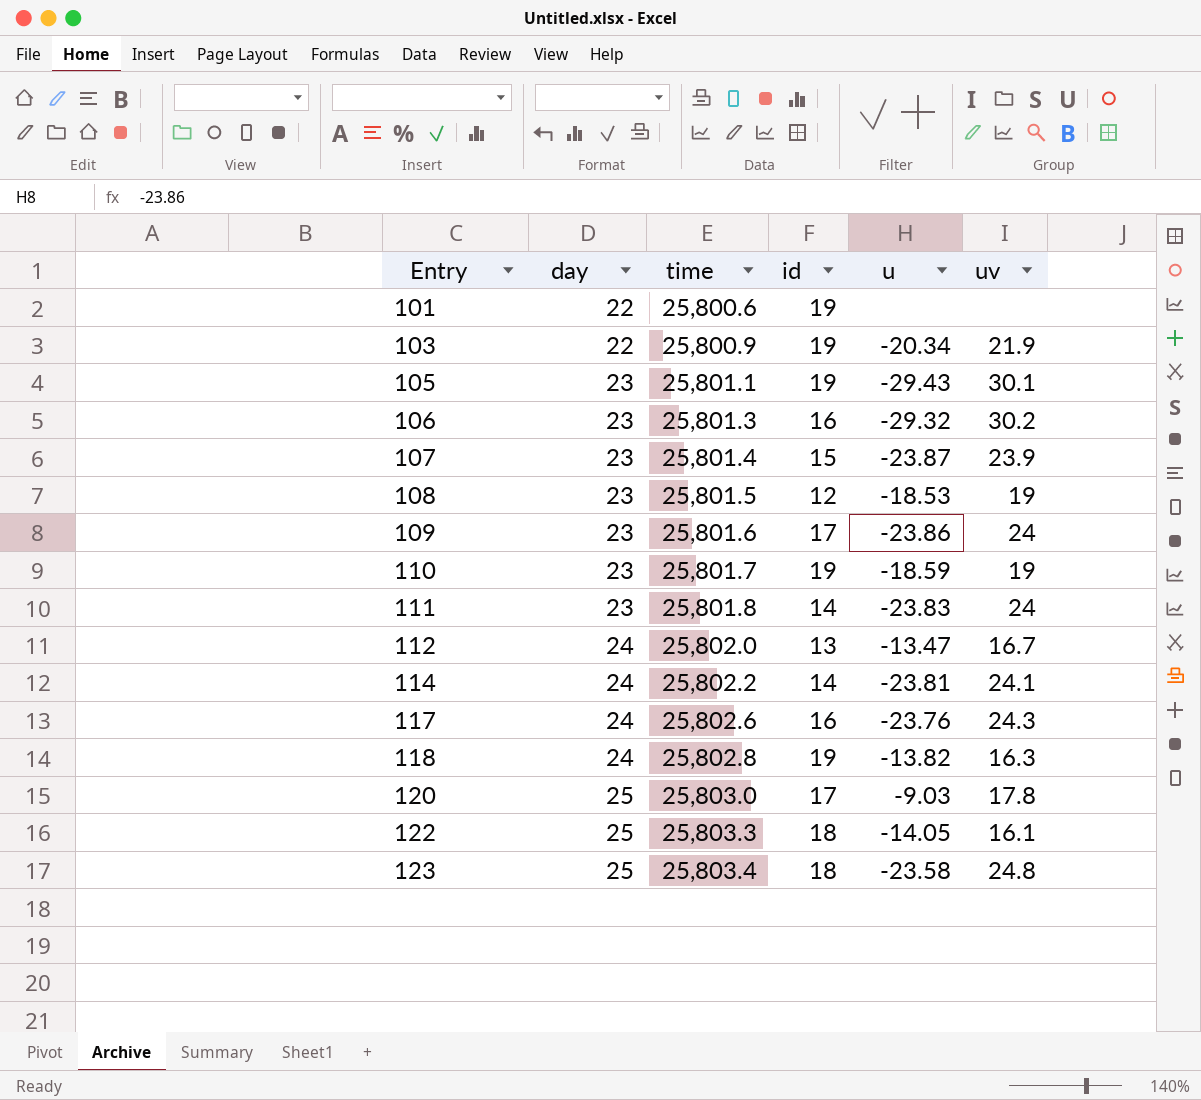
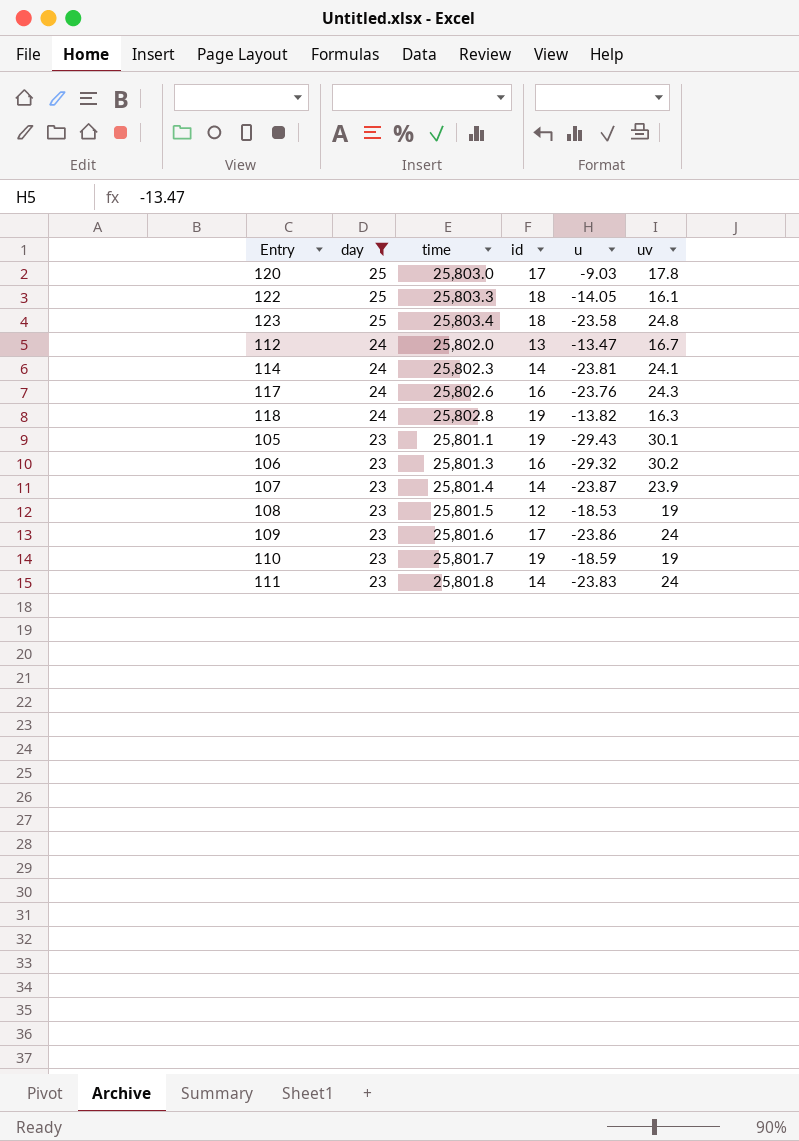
filter: none -> day != 22
row order: Entry ascending -> day descending
114 | time: 25,802.2 -> 25,802.3
107 | id: 15 -> 14

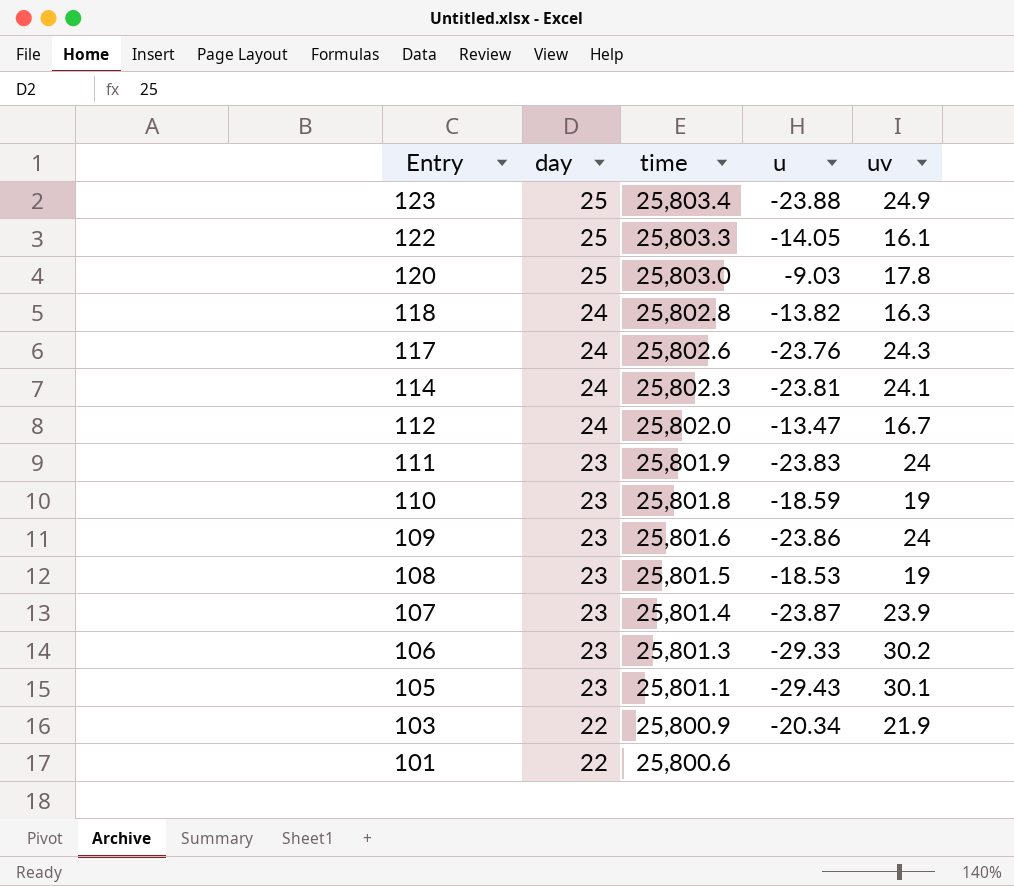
filter: day != 22 -> none
row order: day descending -> Entry descending
column id | position: 4 -> none
123 | u: -23.58 -> -23.88
123 | uv: 24.8 -> 24.9
111 | time: 25,801.8 -> 25,801.9
110 | time: 25,801.7 -> 25,801.8
106 | u: -29.32 -> -29.33

